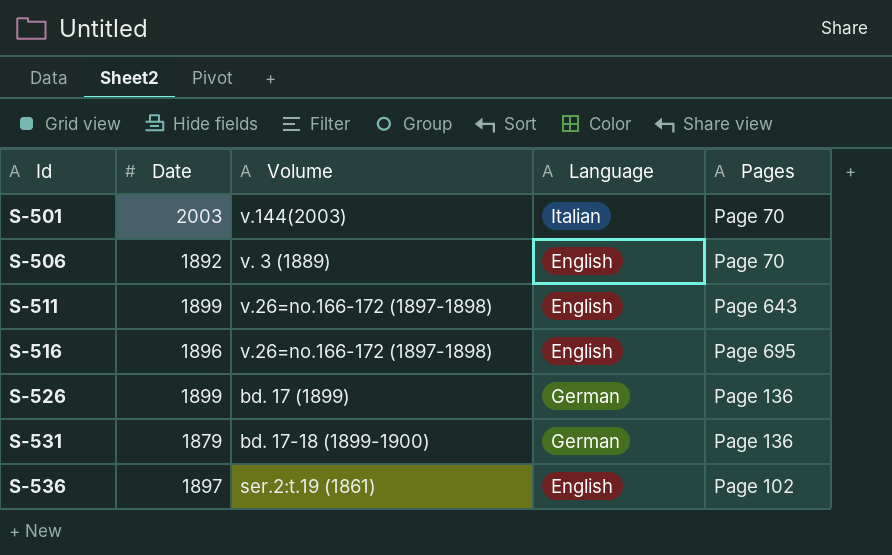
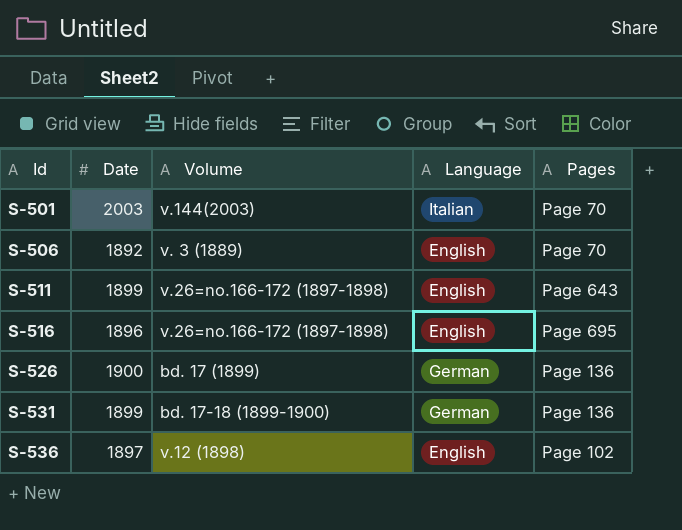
S-526 | Date: 1899 -> 1900
S-531 | Date: 1879 -> 1899
S-536 | Volume: ser.2:t.19 (1861) -> v.12 (1898)

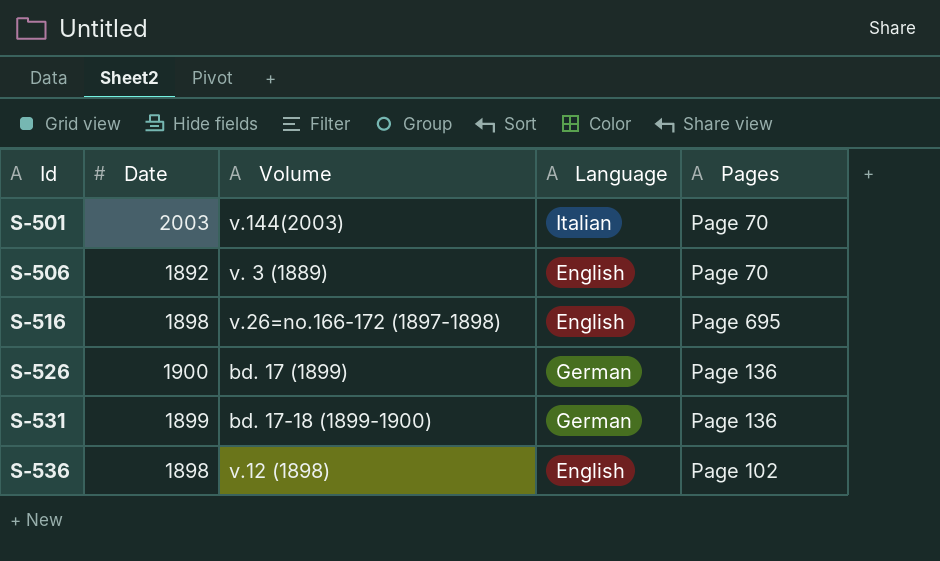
row S-511: 1899 | v.26=no.166-172 (1897-1898) | English | Page 643 -> none
S-516 | Date: 1896 -> 1898
S-536 | Date: 1897 -> 1898

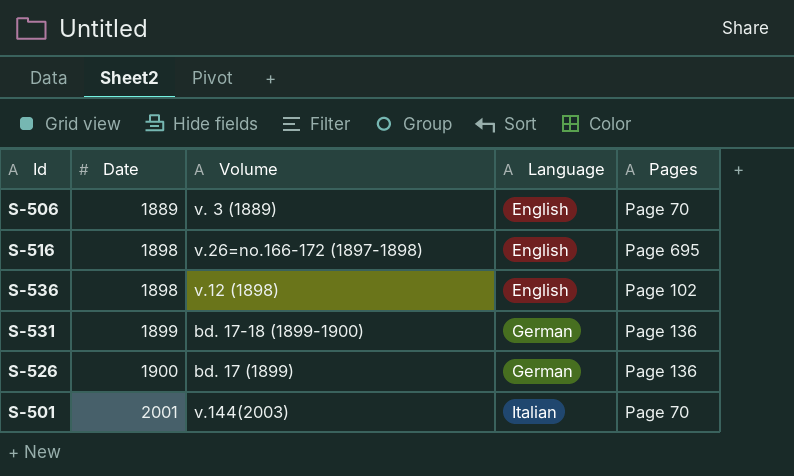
row order: Id ascending -> Date ascending
S-506 | Date: 1892 -> 1889
S-501 | Date: 2003 -> 2001

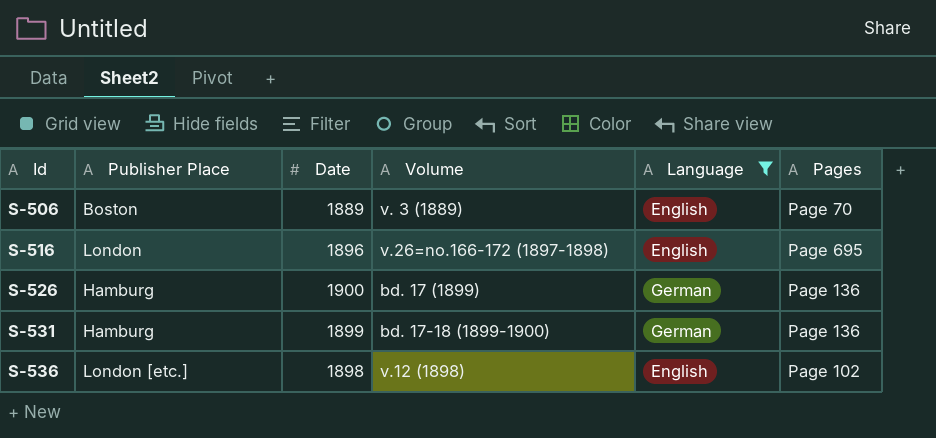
filter: none -> Language != Italian
row order: Date ascending -> Id ascending
column Publisher Place | position: none -> 2
S-516 | Date: 1898 -> 1896

